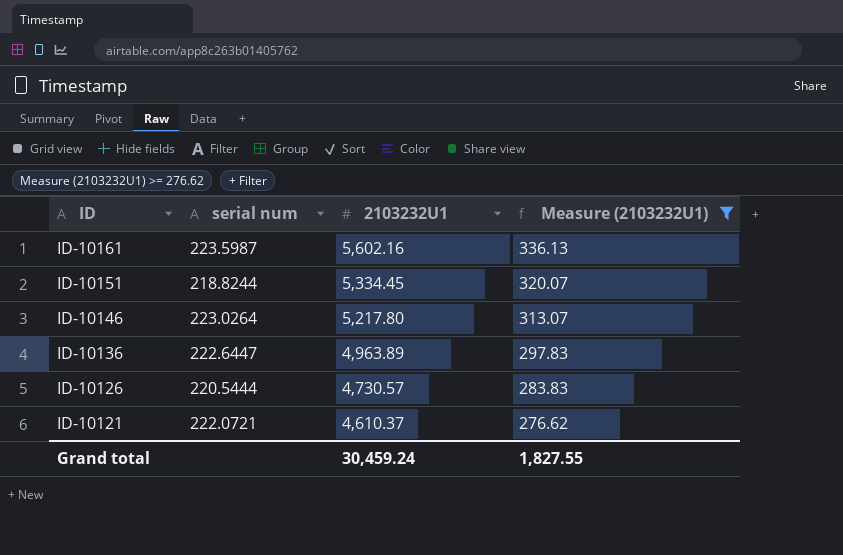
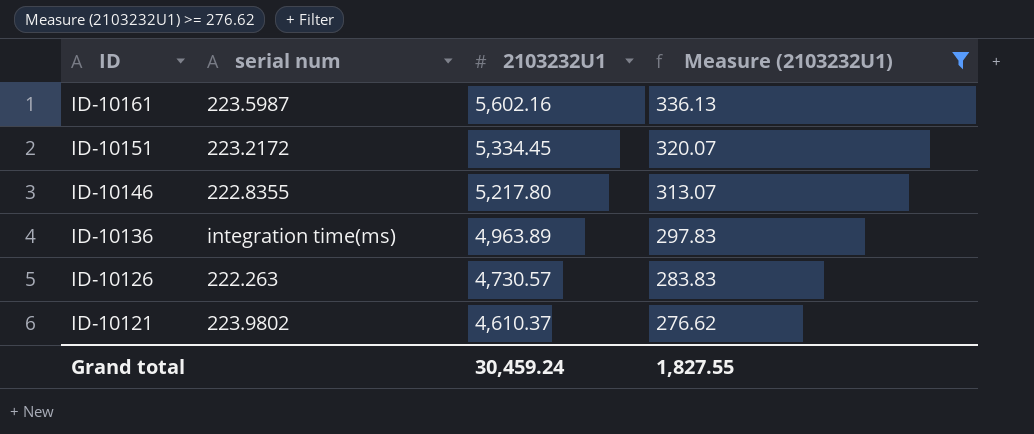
ID-10151 | serial num: 218.8244 -> 223.2172
ID-10146 | serial num: 223.0264 -> 222.8355
ID-10136 | serial num: 222.6447 -> integration time(ms)
ID-10126 | serial num: 220.5444 -> 222.263
ID-10121 | serial num: 222.0721 -> 223.9802

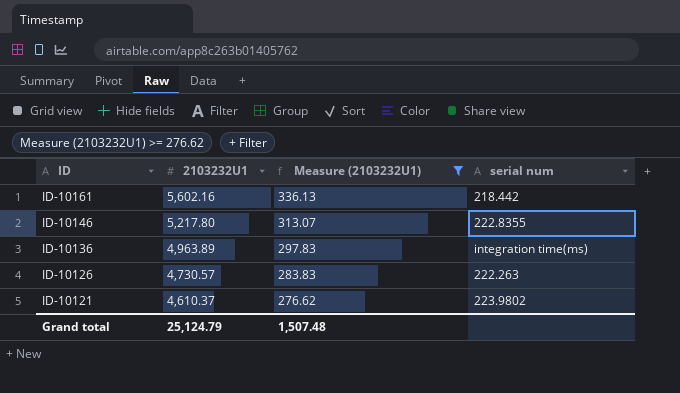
column serial num | position: 2 -> 4
row ID-10151: 223.2172 | 5,334.45 | 320.07 -> none
ID-10161 | serial num: 223.5987 -> 218.442
Grand total | 2103232U1: 30,459.24 -> 25,124.79
Grand total | Measure (2103232U1): 1,827.55 -> 1,507.48

